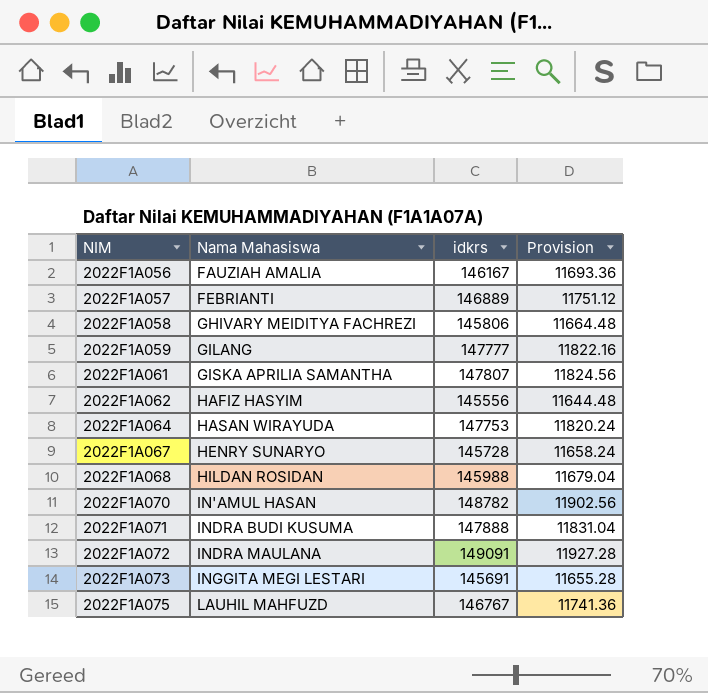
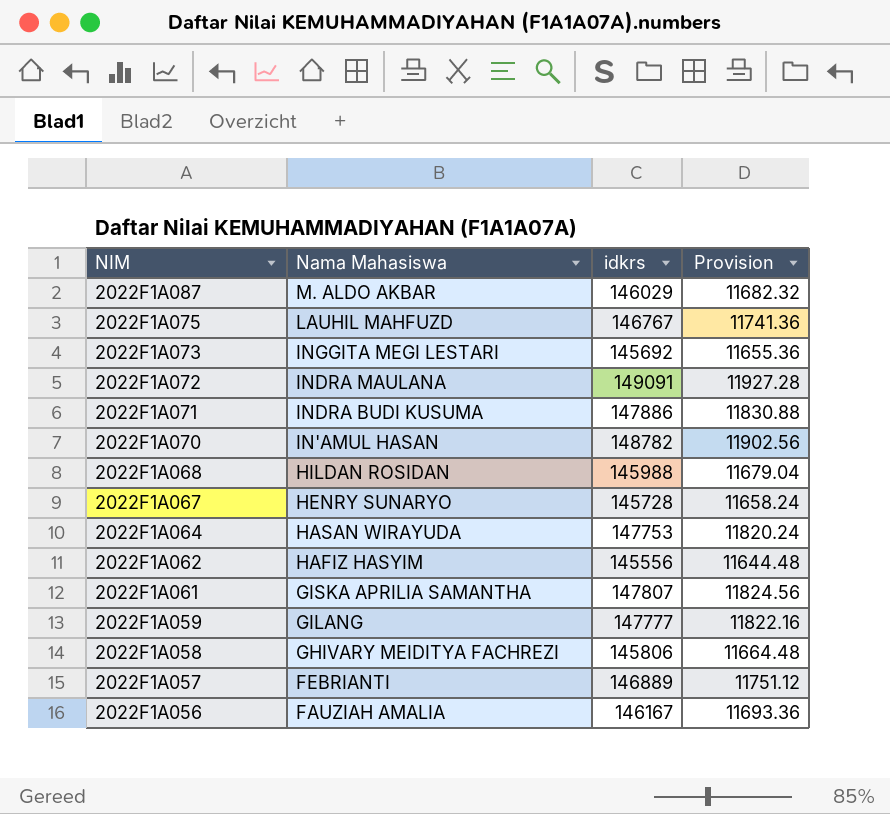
row order: NIM ascending -> NIM descending
row 2022F1A087: none -> M. ALDO AKBAR | 146029 | 11682.32
2022F1A073 | idkrs: 145691 -> 145692
2022F1A073 | Provision: 11655.28 -> 11655.36
2022F1A071 | idkrs: 147888 -> 147886
2022F1A071 | Provision: 11831.04 -> 11830.88

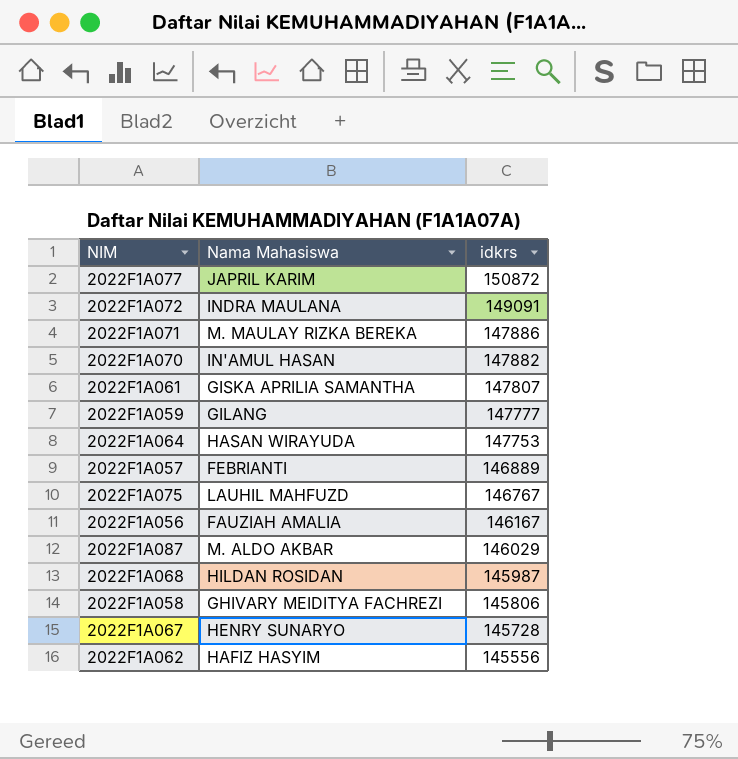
row order: NIM descending -> idkrs descending
column Provision | formula: [idkrs] * 0.08 -> none
row 2022F1A073: INGGITA MEGI LESTARI | 145692 | 11655.36 -> none
row 2022F1A077: none -> JAPRIL KARIM | 150872
2022F1A071 | Nama Mahasiswa: INDRA BUDI KUSUMA -> M. MAULAY RIZKA BEREKA
2022F1A070 | idkrs: 148782 -> 147882
2022F1A068 | idkrs: 145988 -> 145987

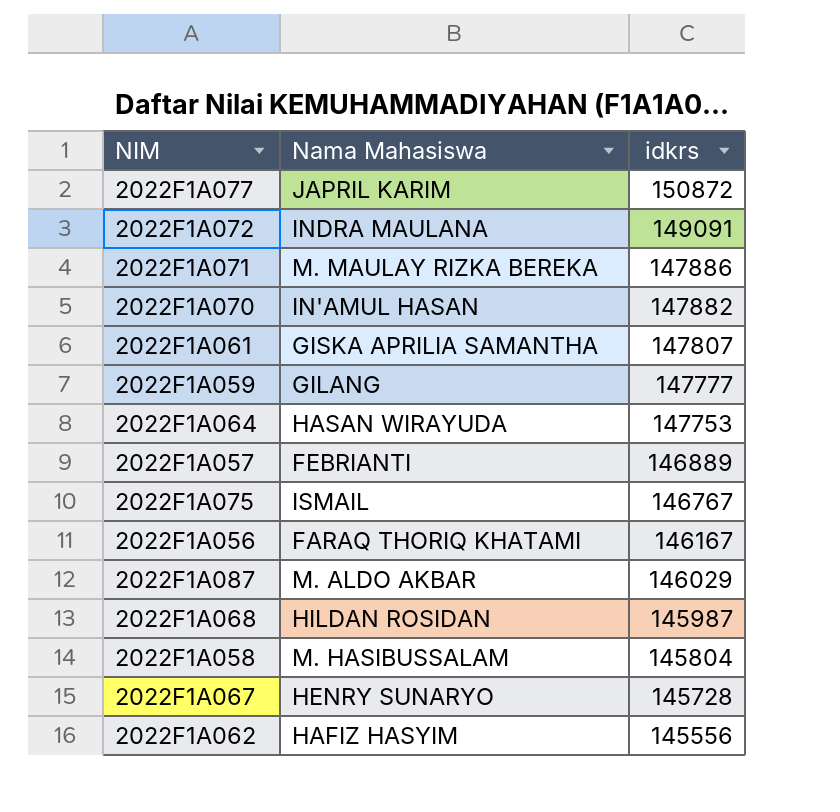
2022F1A075 | Nama Mahasiswa: LAUHIL MAHFUZD -> ISMAIL
2022F1A056 | Nama Mahasiswa: FAUZIAH AMALIA -> FARAQ THORIQ KHATAMI
2022F1A058 | Nama Mahasiswa: GHIVARY MEIDITYA FACHREZI -> M. HASIBUSSALAM
2022F1A058 | idkrs: 145806 -> 145804

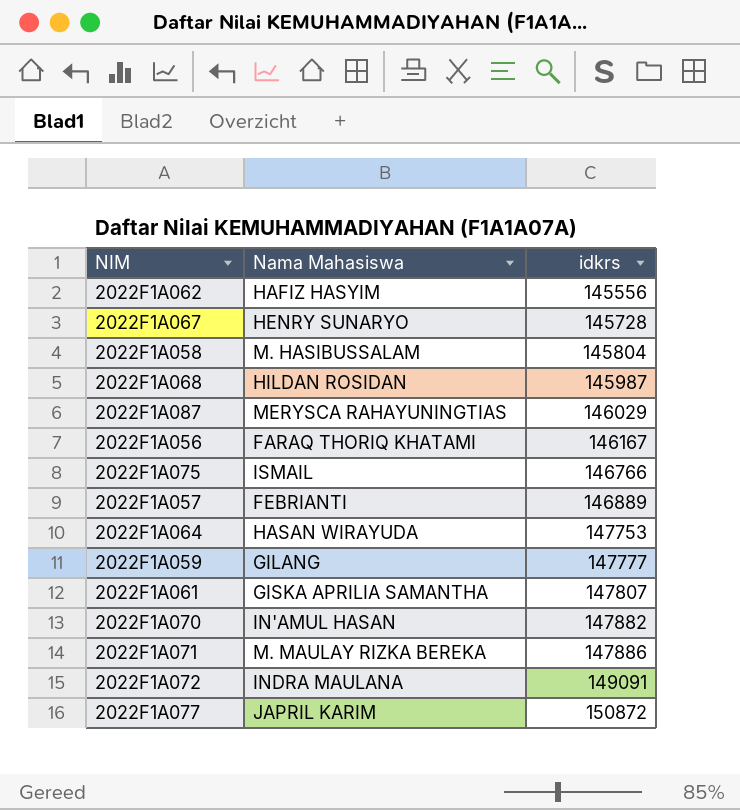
row order: idkrs descending -> idkrs ascending
2022F1A087 | Nama Mahasiswa: M. ALDO AKBAR -> MERYSCA RAHAYUNINGTIAS
2022F1A075 | idkrs: 146767 -> 146766

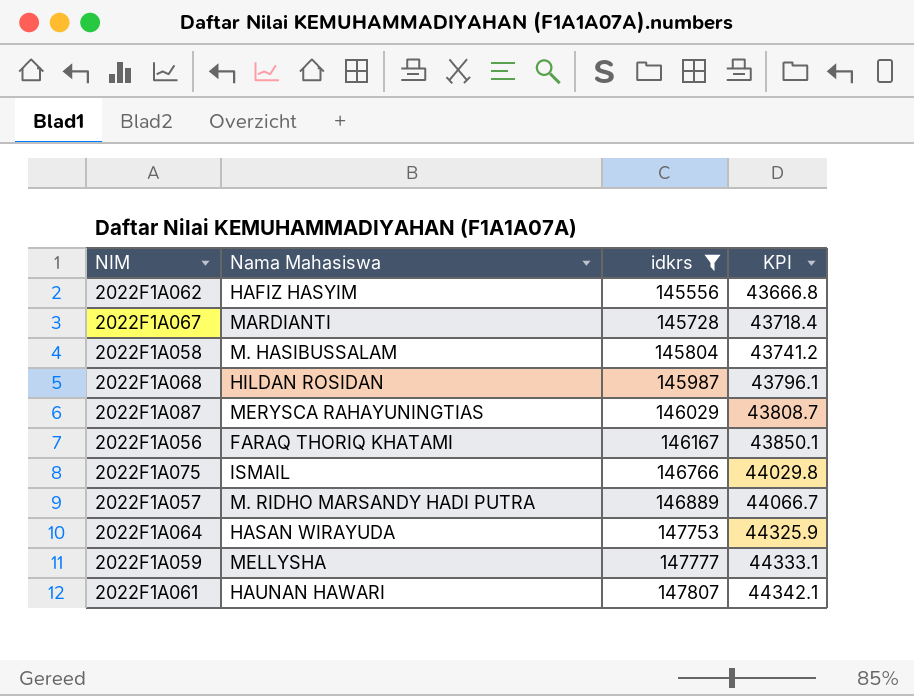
filter: none -> idkrs <= 147807
column KPI | formula: none -> [idkrs] * 0.3
2022F1A067 | Nama Mahasiswa: HENRY SUNARYO -> MARDIANTI
2022F1A057 | Nama Mahasiswa: FEBRIANTI -> M. RIDHO MARSANDY HADI PUTRA
2022F1A059 | Nama Mahasiswa: GILANG -> MELLYSHA
2022F1A061 | Nama Mahasiswa: GISKA APRILIA SAMANTHA -> HAUNAN HAWARI

